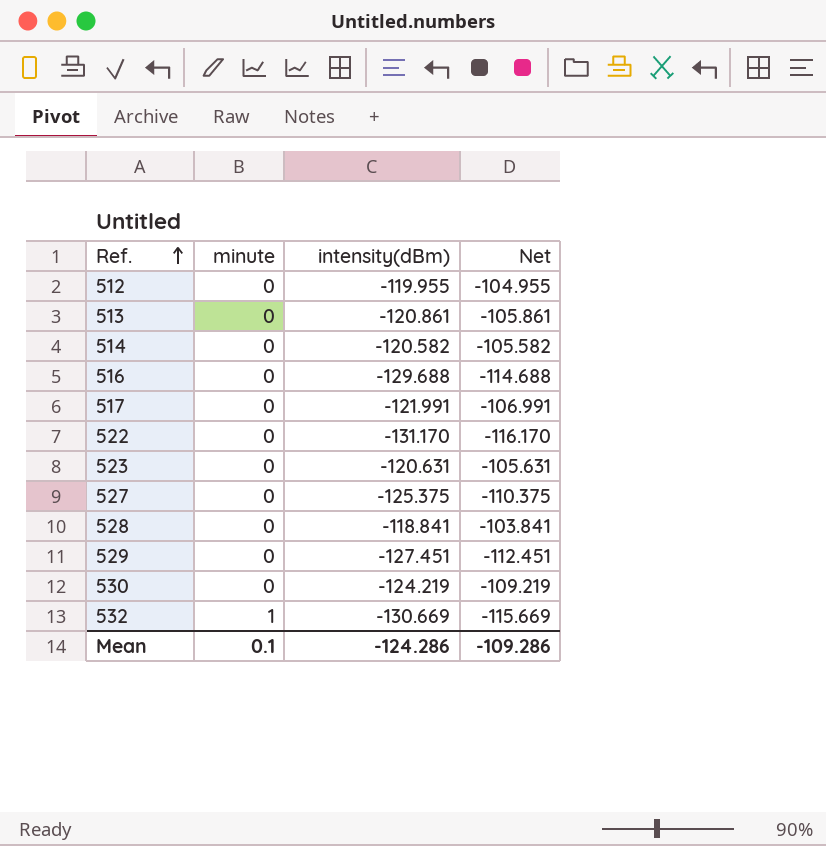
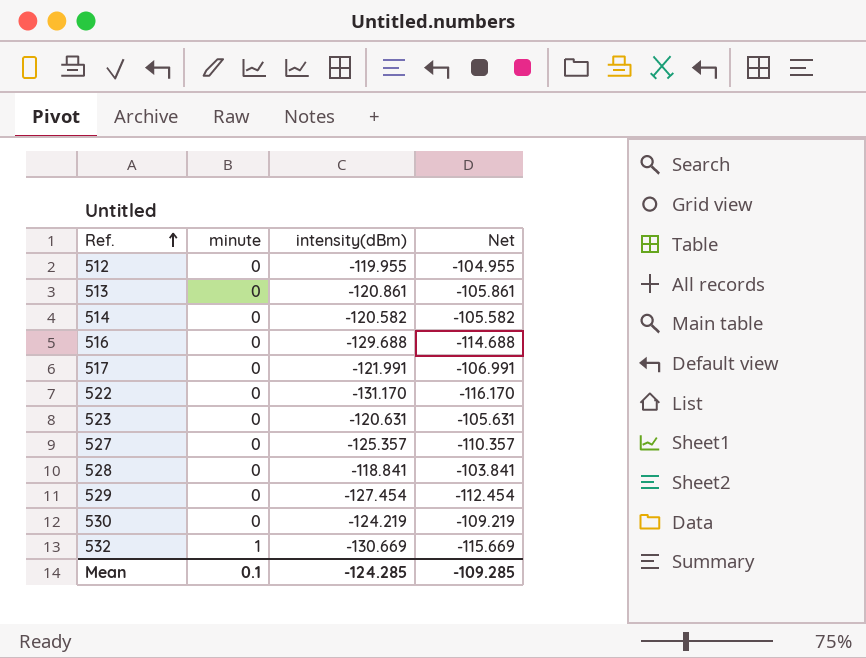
527 | intensity(dBm): -125.375 -> -125.357
527 | Net: -110.375 -> -110.357
529 | intensity(dBm): -127.451 -> -127.454
529 | Net: -112.451 -> -112.454
Mean | intensity(dBm): -124.286 -> -124.285
Mean | Net: -109.286 -> -109.285

